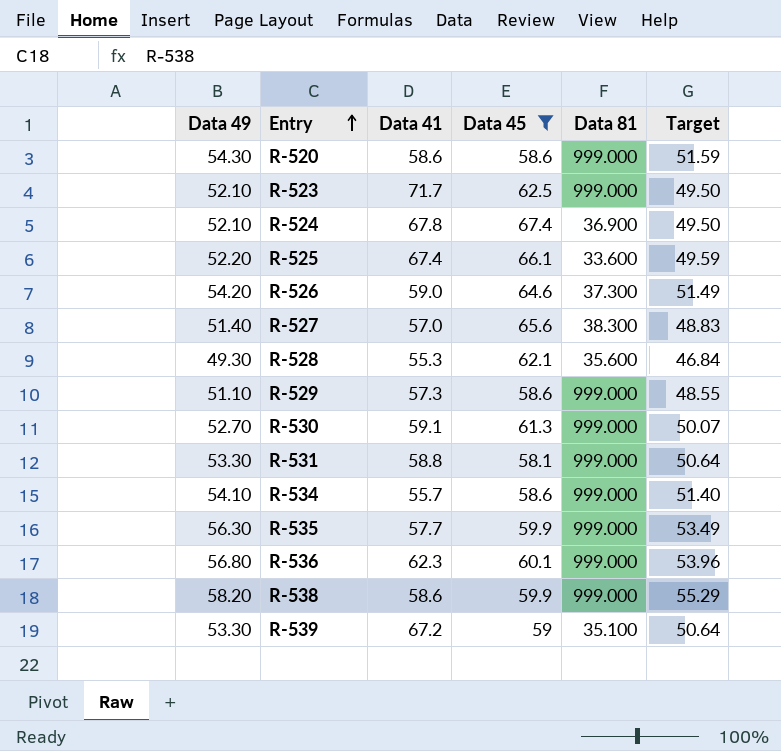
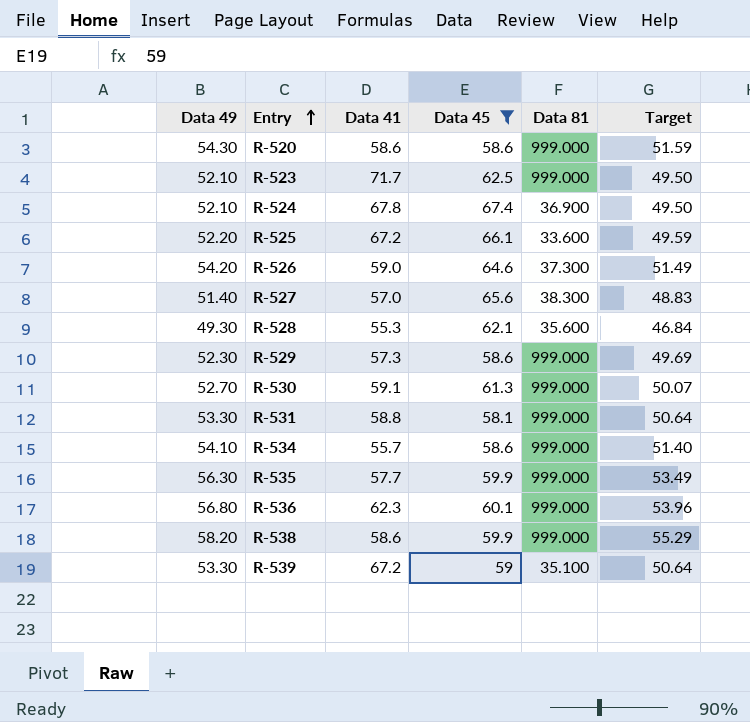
R-525 | Data 41: 67.4 -> 67.2
R-529 | Data 49: 51.10 -> 52.30
R-529 | Target: 48.55 -> 49.69

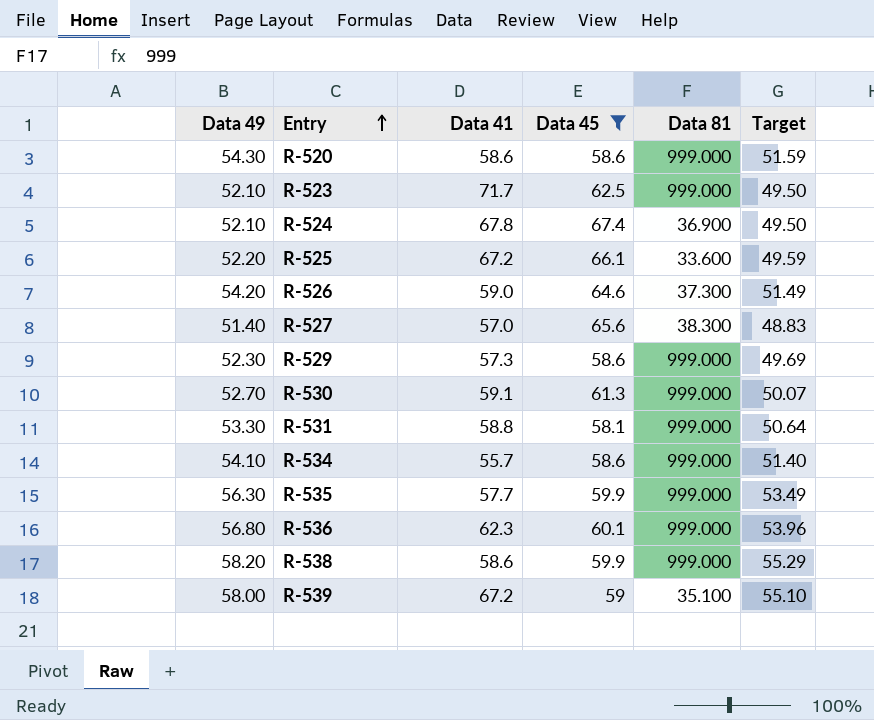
row R-528: 49.30 | 55.3 | 62.1 | 35.600 | 46.84 -> none
R-539 | Data 49: 53.30 -> 58.00
R-539 | Target: 50.64 -> 55.10

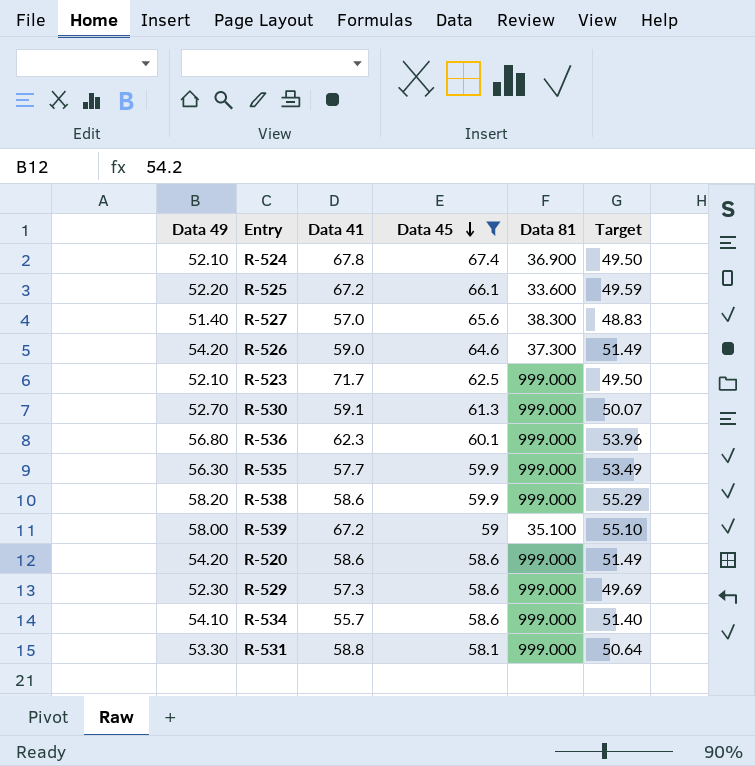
row order: Entry ascending -> Data 45 descending
R-520 | Data 49: 54.30 -> 54.20
R-520 | Target: 51.59 -> 51.49

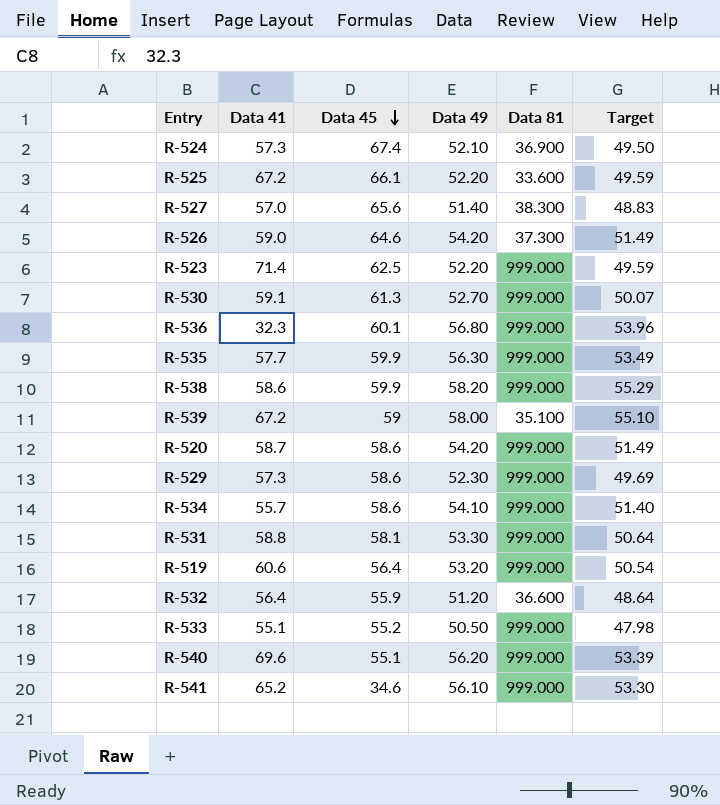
filter: Data 45 >= 58.1 -> none
column Data 49 | position: 1 -> 4
R-524 | Data 41: 67.8 -> 57.3
R-523 | Data 41: 71.7 -> 71.4
R-523 | Data 49: 52.10 -> 52.20
R-523 | Target: 49.50 -> 49.59
R-536 | Data 41: 62.3 -> 32.3
R-520 | Data 41: 58.6 -> 58.7

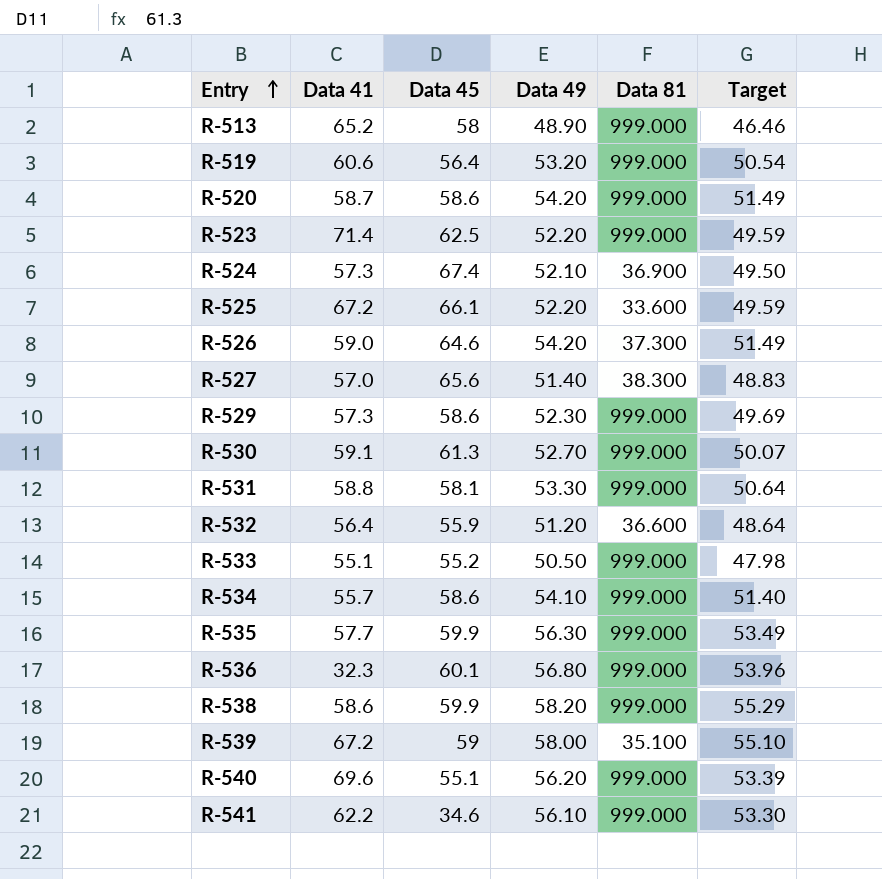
row order: Data 45 descending -> Entry ascending
row R-513: none -> 65.2 | 58 | 48.90 | 999.000 | 46.46
R-541 | Data 41: 65.2 -> 62.2

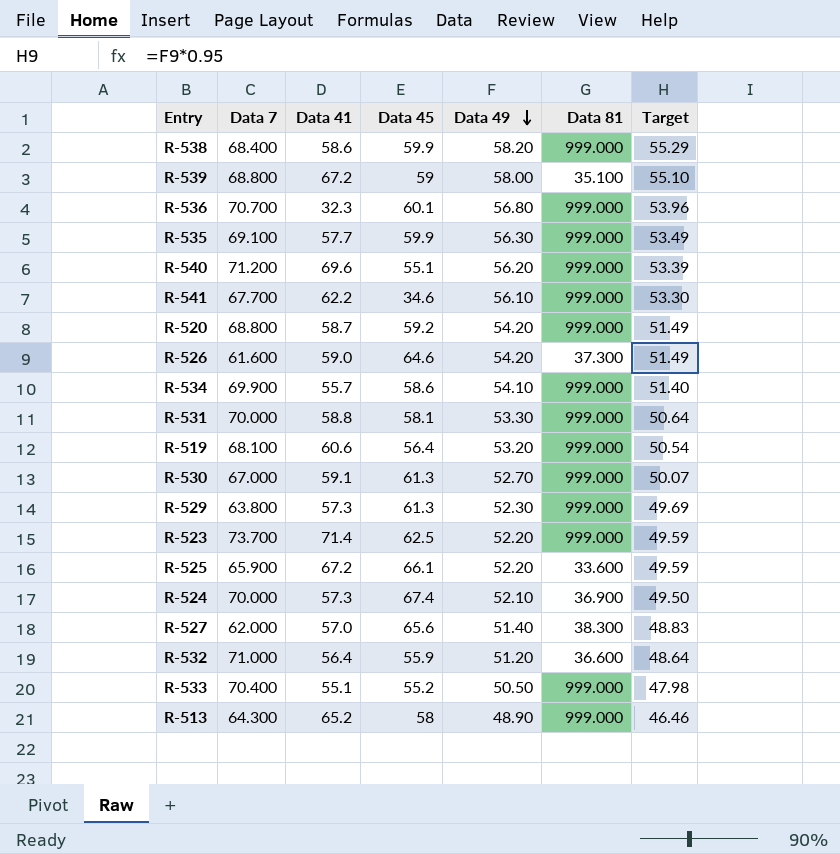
row order: Entry ascending -> Data 49 descending
column Data 7 | position: none -> 2
R-520 | Data 45: 58.6 -> 59.2
R-529 | Data 45: 58.6 -> 61.3

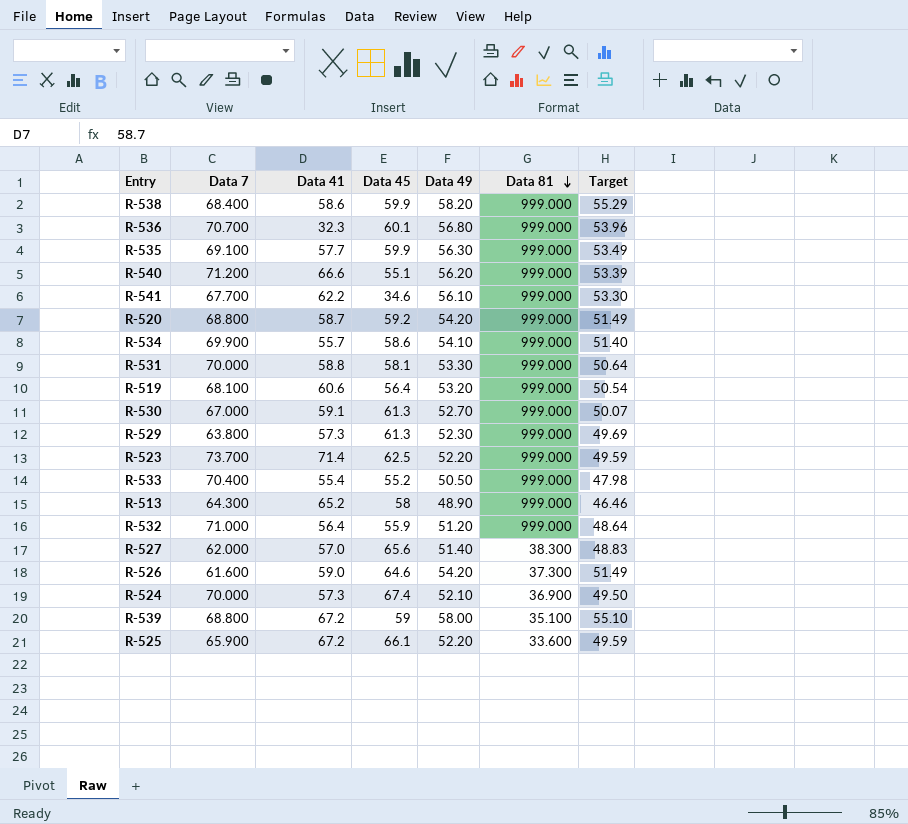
row order: Data 49 descending -> Data 81 descending
R-540 | Data 41: 69.6 -> 66.6
R-533 | Data 41: 55.1 -> 55.4
R-532 | Data 81: 36.600 -> 999.000

